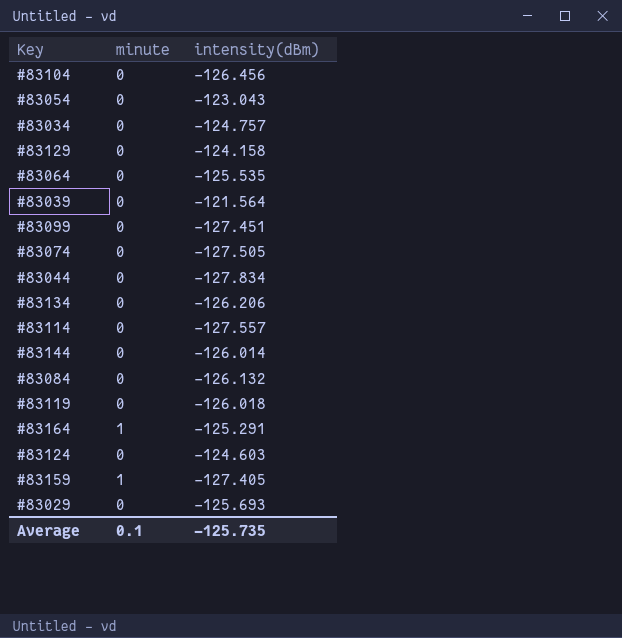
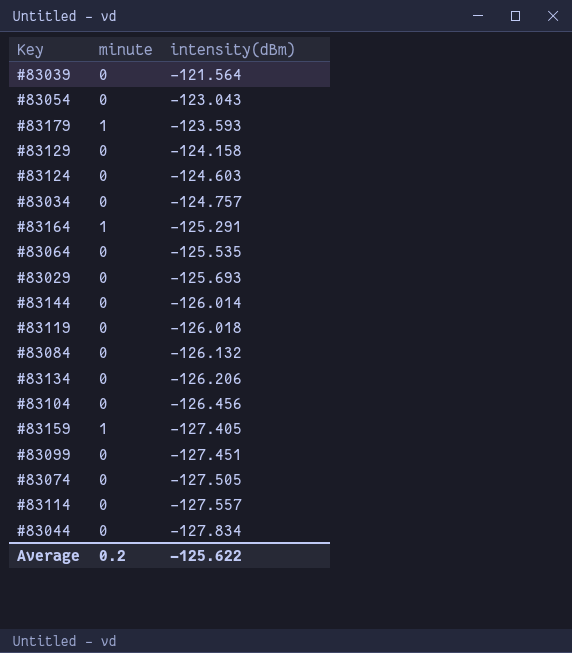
row order: none -> intensity(dBm) descending
row #83179: none -> 1 | -123.593
Average | minute: 0.1 -> 0.2
Average | intensity(dBm): -125.735 -> -125.622

